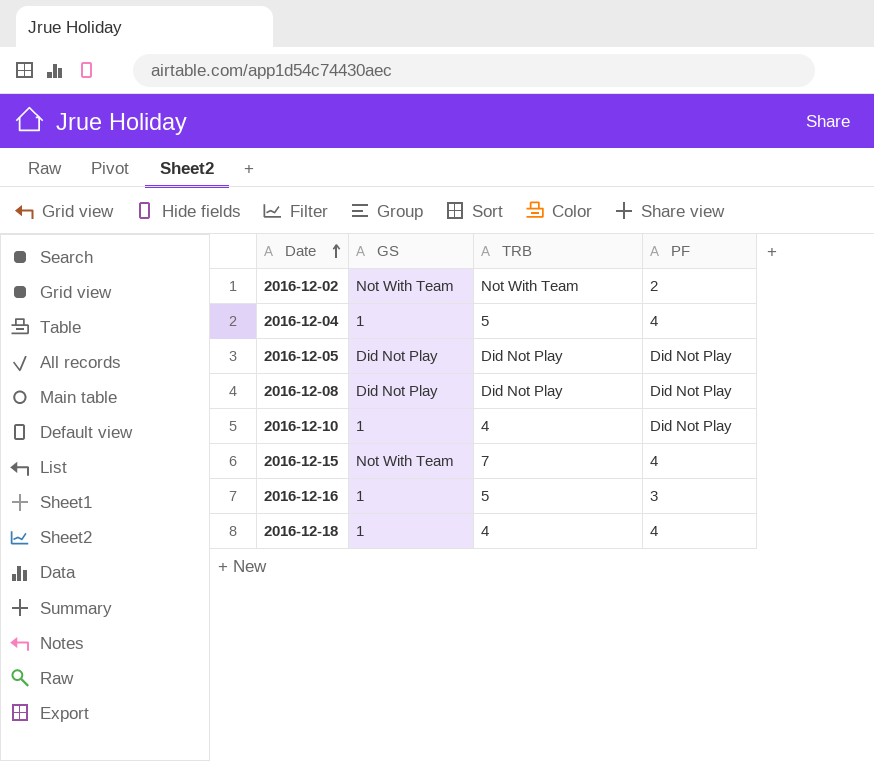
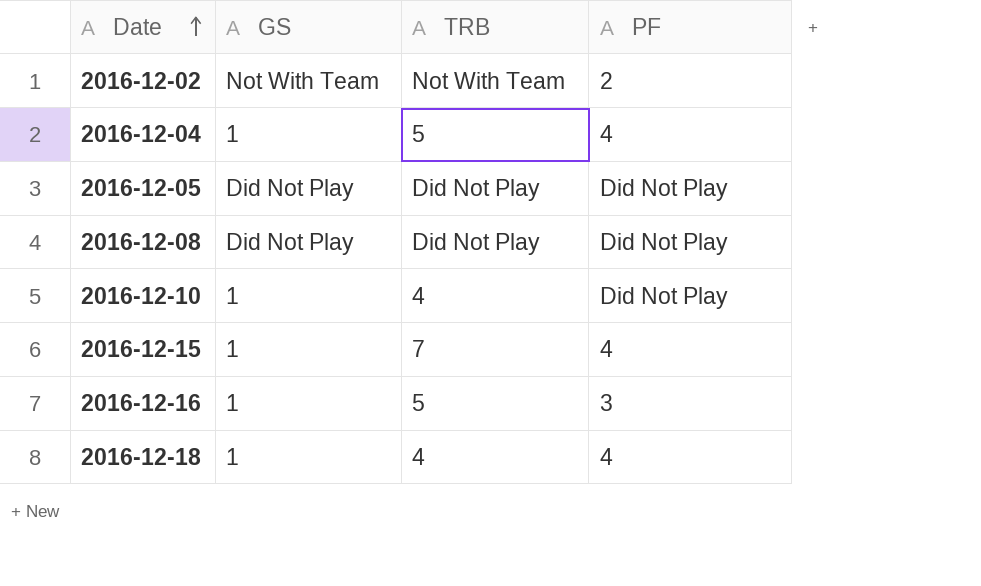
2016-12-15 | GS: Not With Team -> 1

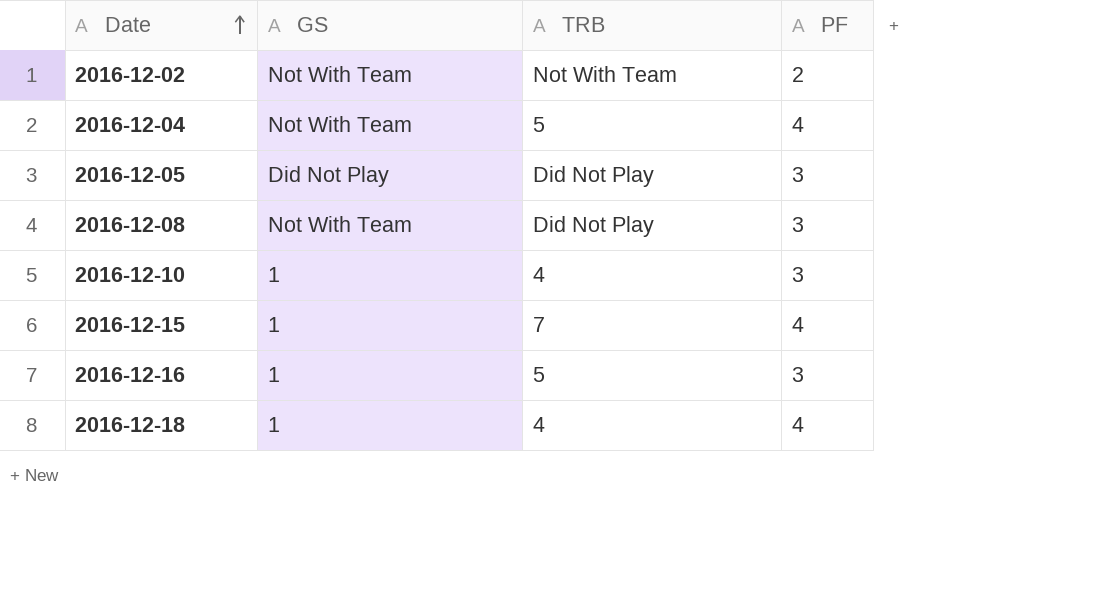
2016-12-04 | GS: 1 -> Not With Team
2016-12-05 | PF: Did Not Play -> 3
2016-12-08 | GS: Did Not Play -> Not With Team
2016-12-08 | PF: Did Not Play -> 3
2016-12-10 | PF: Did Not Play -> 3

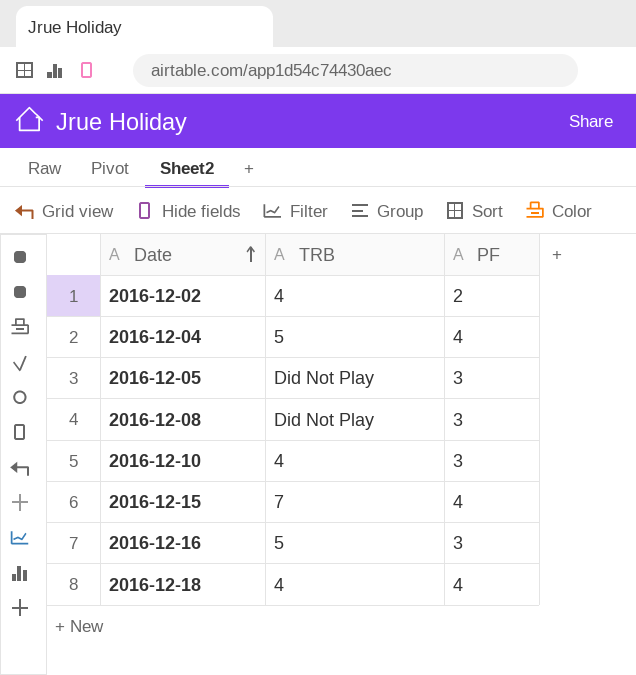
column GS | position: 2 -> none
2016-12-02 | TRB: Not With Team -> 4

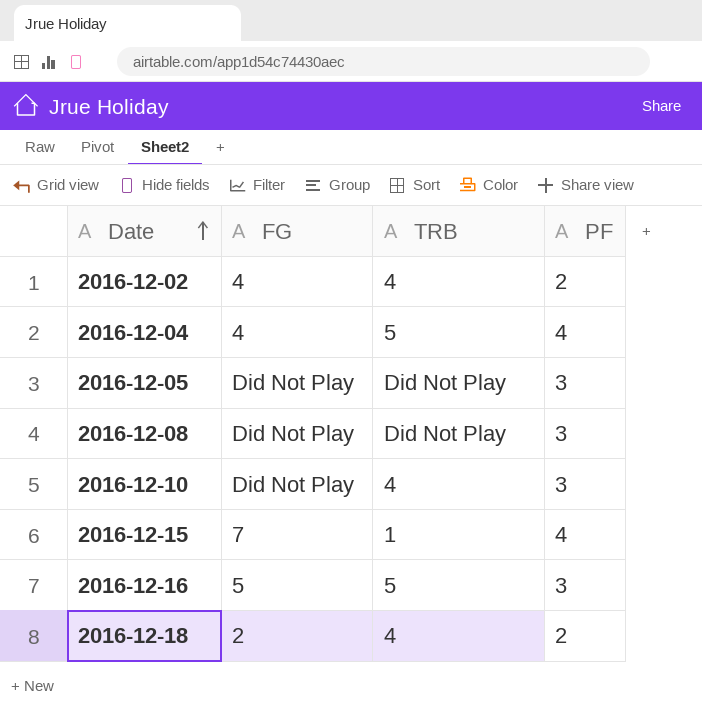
column FG | position: none -> 2
2016-12-15 | TRB: 7 -> 1
2016-12-18 | PF: 4 -> 2

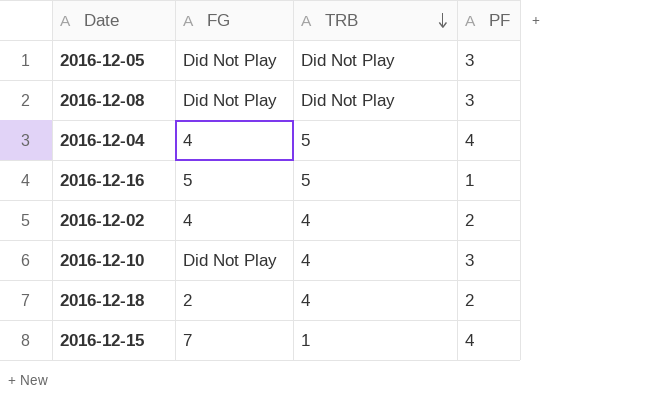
row order: Date ascending -> TRB descending
2016-12-16 | PF: 3 -> 1

